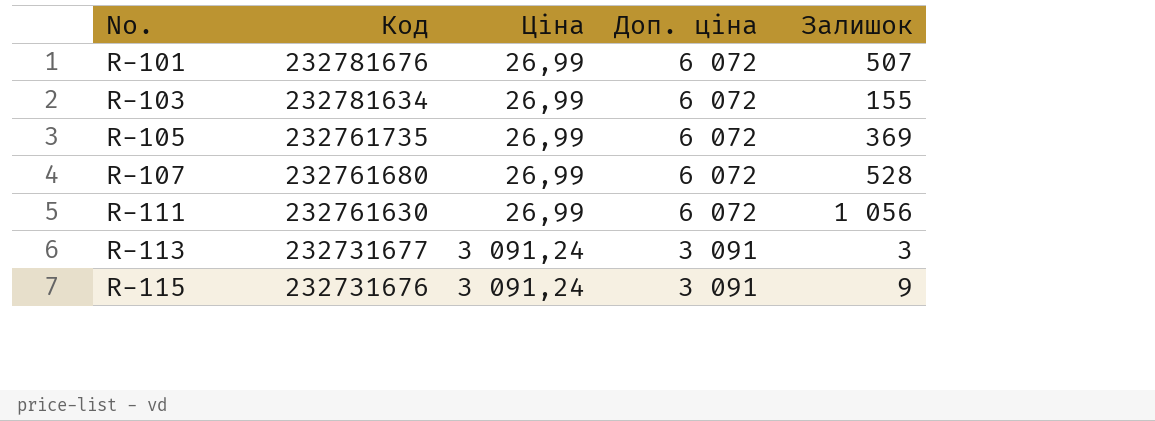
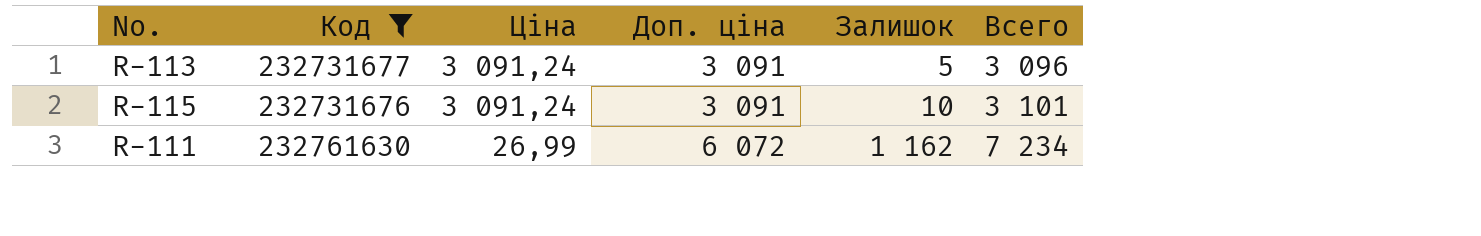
filter: none -> Код <= 232761630
row order: No. ascending -> Ціна descending
column Всего | formula: none -> [Доп. ціна] + [Залишок]
R-113 | Залишок: 3 -> 5
R-115 | Залишок: 9 -> 10
R-111 | Залишок: 1 056 -> 1 162

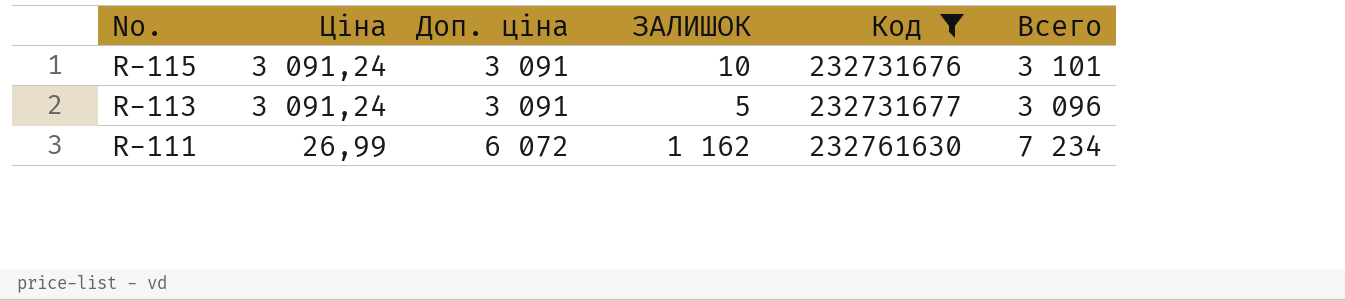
row order: Ціна descending -> No. descending
column name: Залишок -> ЗАЛИШОК
column Код | position: 2 -> 5

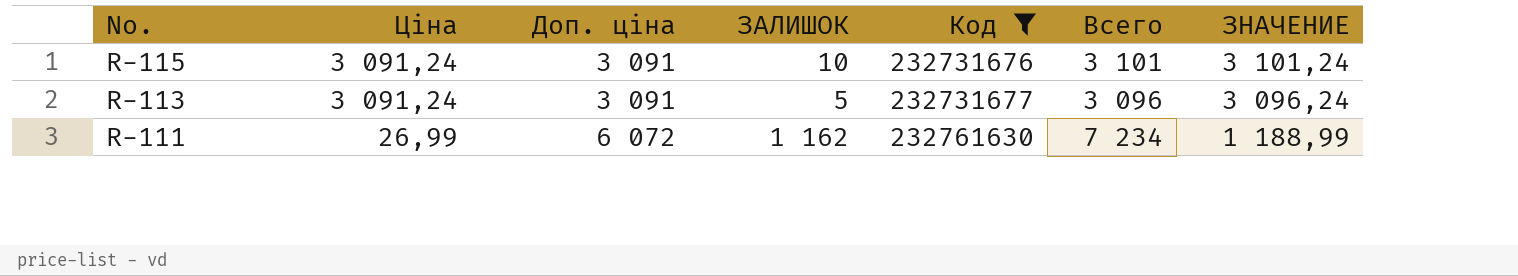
column ЗНАЧЕНИЕ | formula: none -> [Ціна] + [ЗАЛИШОК]

